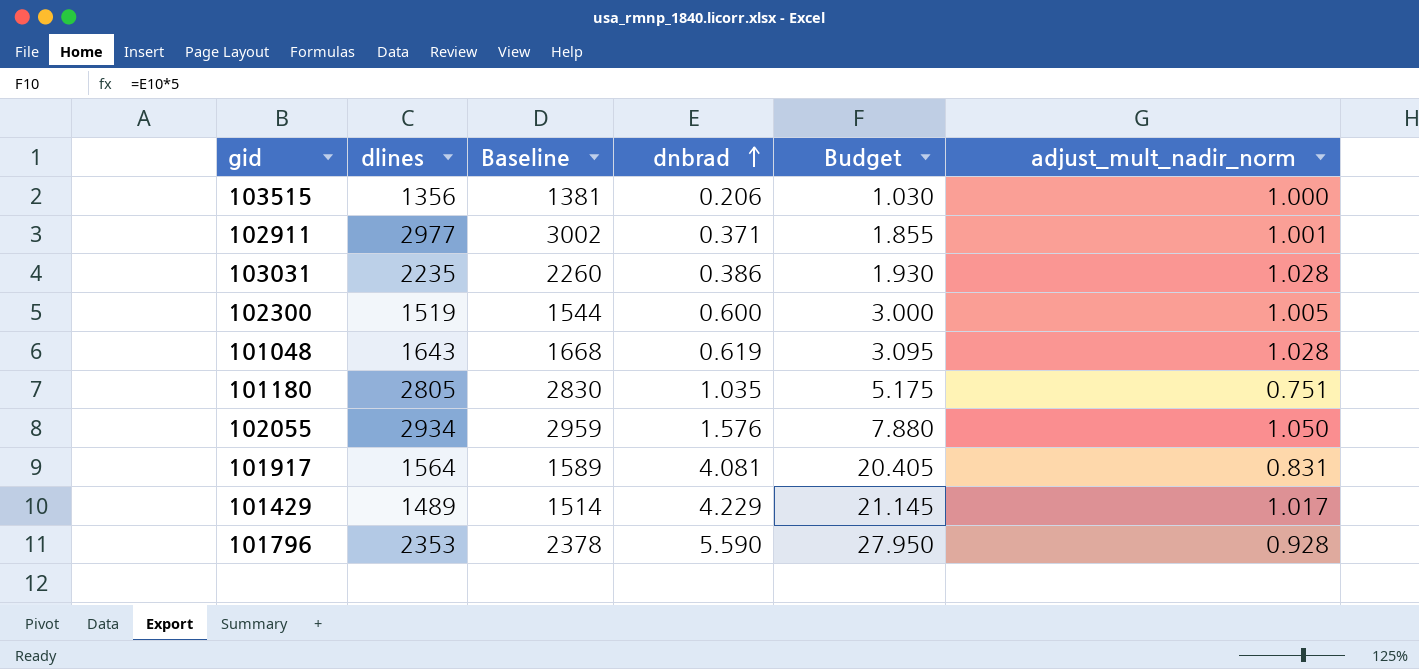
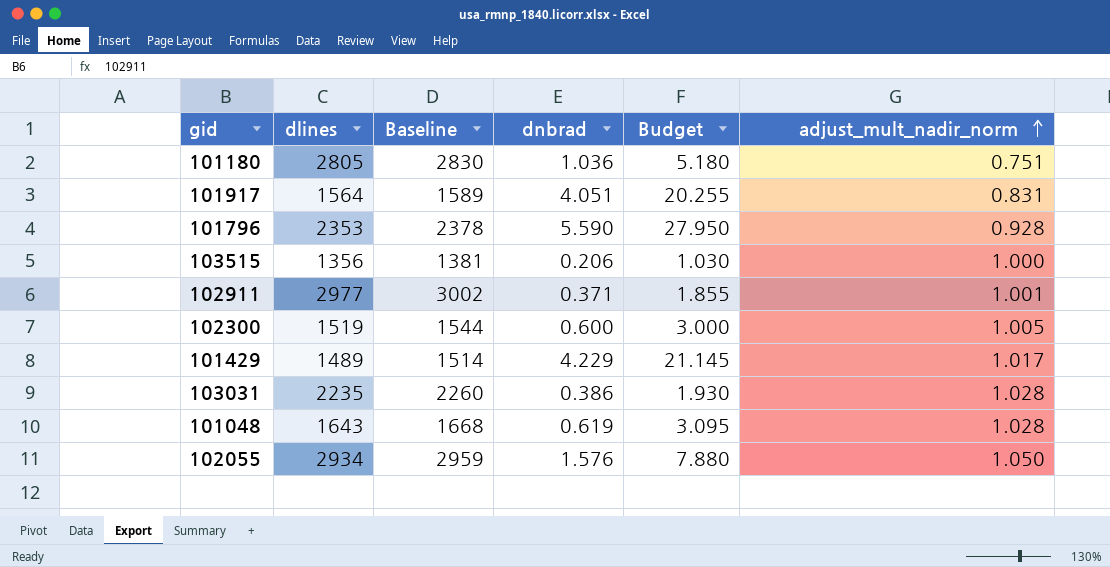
row order: dnbrad ascending -> adjust_mult_nadir_norm ascending
101180 | dnbrad: 1.035 -> 1.036
101180 | Budget: 5.175 -> 5.180
101917 | dnbrad: 4.081 -> 4.051
101917 | Budget: 20.405 -> 20.255

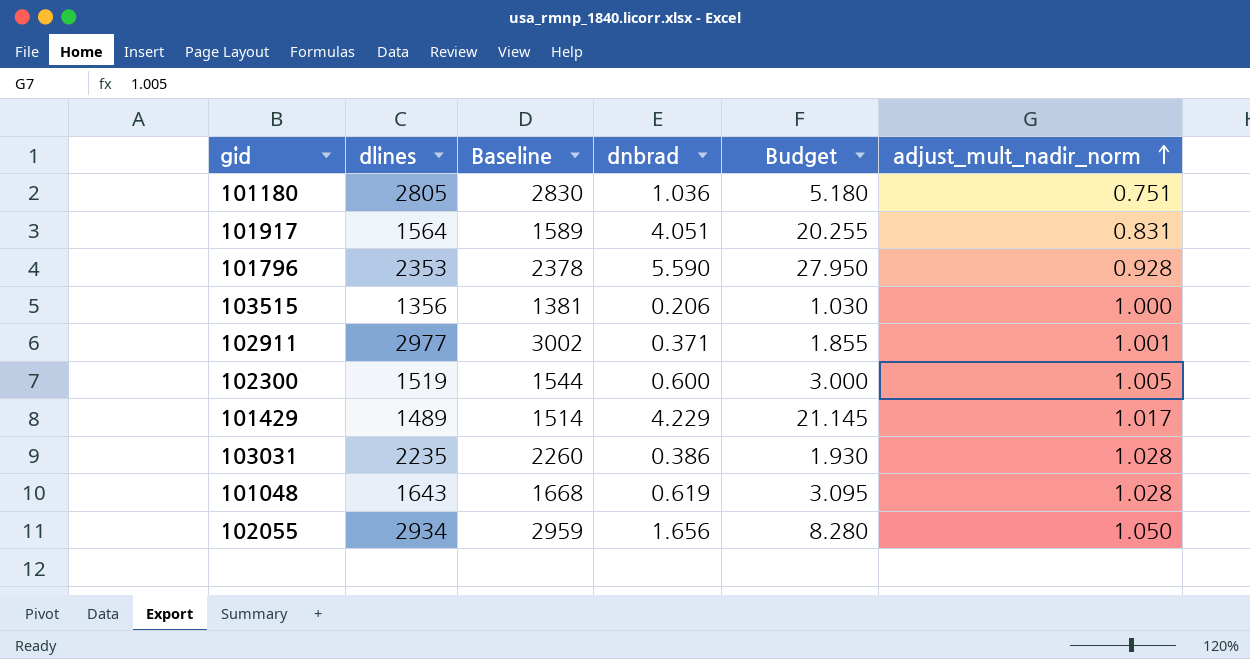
102055 | dnbrad: 1.576 -> 1.656
102055 | Budget: 7.880 -> 8.280

